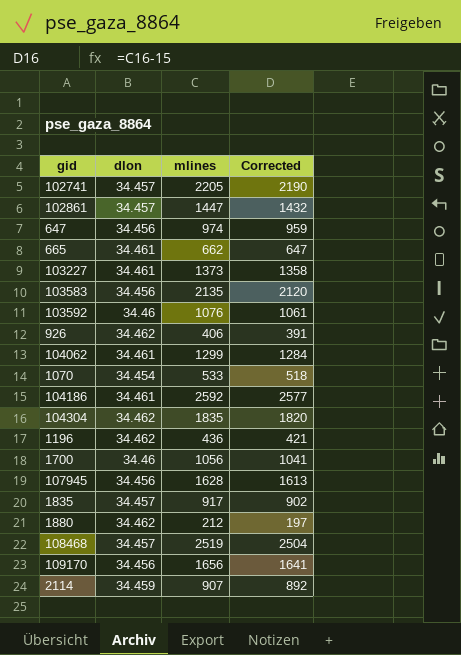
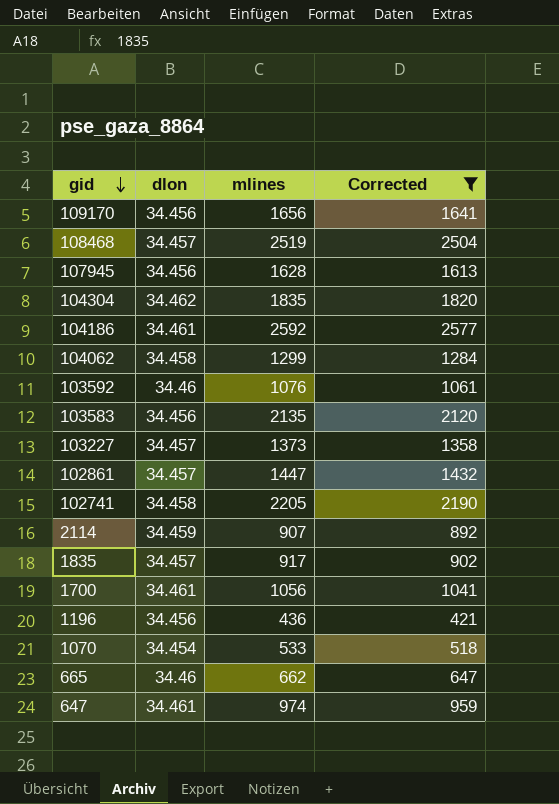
filter: none -> Corrected >= 421
row order: none -> gid descending
104062 | dlon: 34.461 -> 34.458
103227 | dlon: 34.461 -> 34.457
102741 | dlon: 34.457 -> 34.458
1700 | dlon: 34.46 -> 34.461
1196 | dlon: 34.462 -> 34.456
665 | dlon: 34.461 -> 34.46
647 | dlon: 34.456 -> 34.461

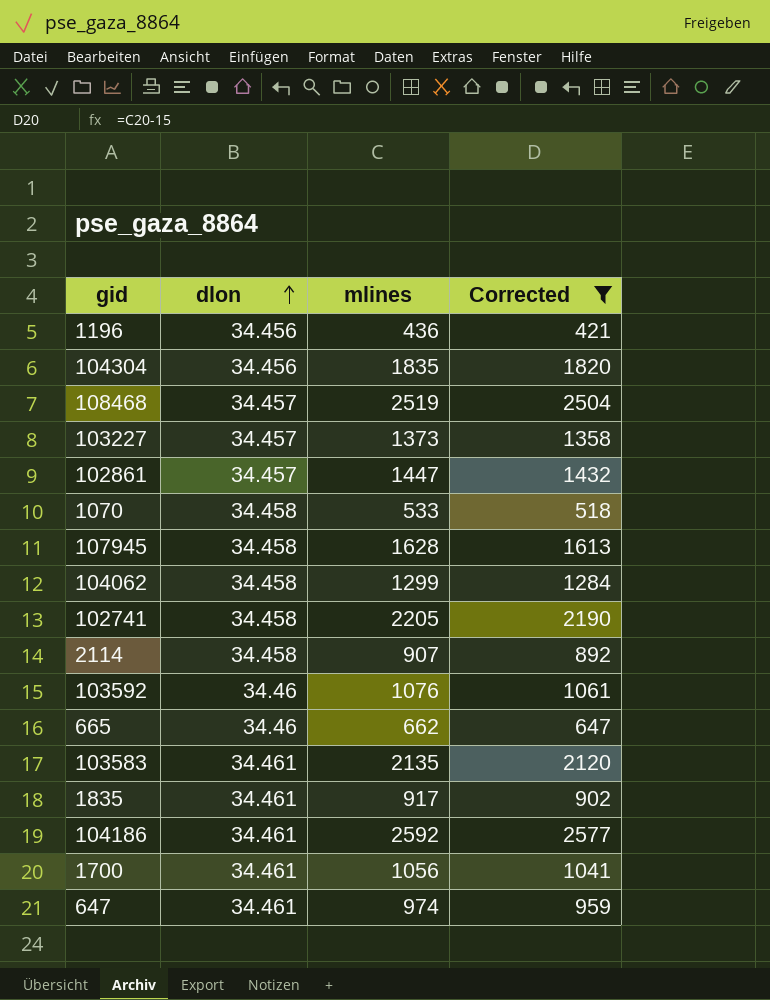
row order: gid descending -> dlon ascending
row 109170: 34.456 | 1656 | 1641 -> none
104304 | dlon: 34.462 -> 34.456
1070 | dlon: 34.454 -> 34.458
107945 | dlon: 34.456 -> 34.458
2114 | dlon: 34.459 -> 34.458
103583 | dlon: 34.456 -> 34.461
1835 | dlon: 34.457 -> 34.461

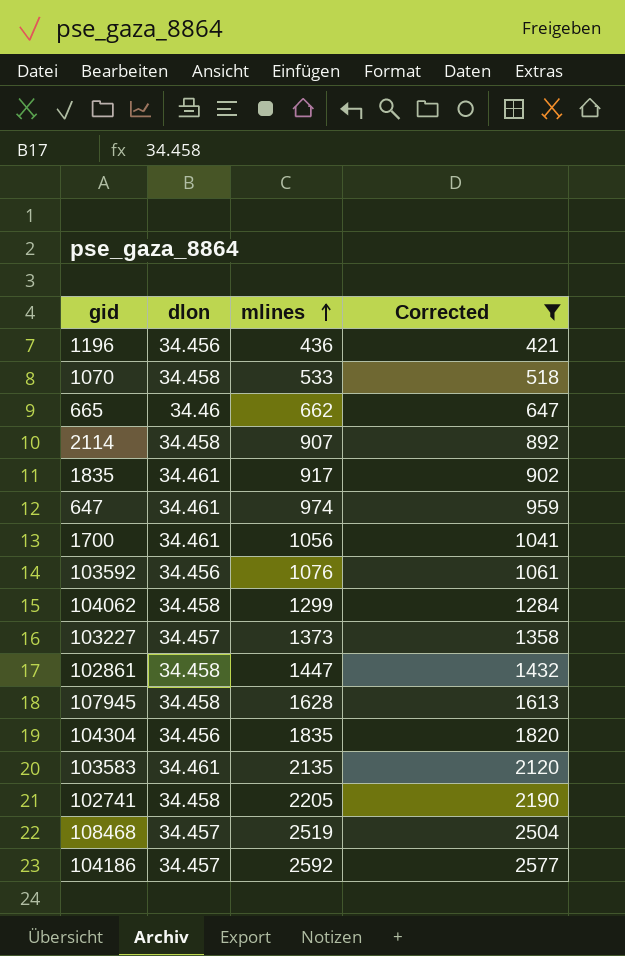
row order: dlon ascending -> mlines ascending
103592 | dlon: 34.46 -> 34.456
102861 | dlon: 34.457 -> 34.458
104186 | dlon: 34.461 -> 34.457

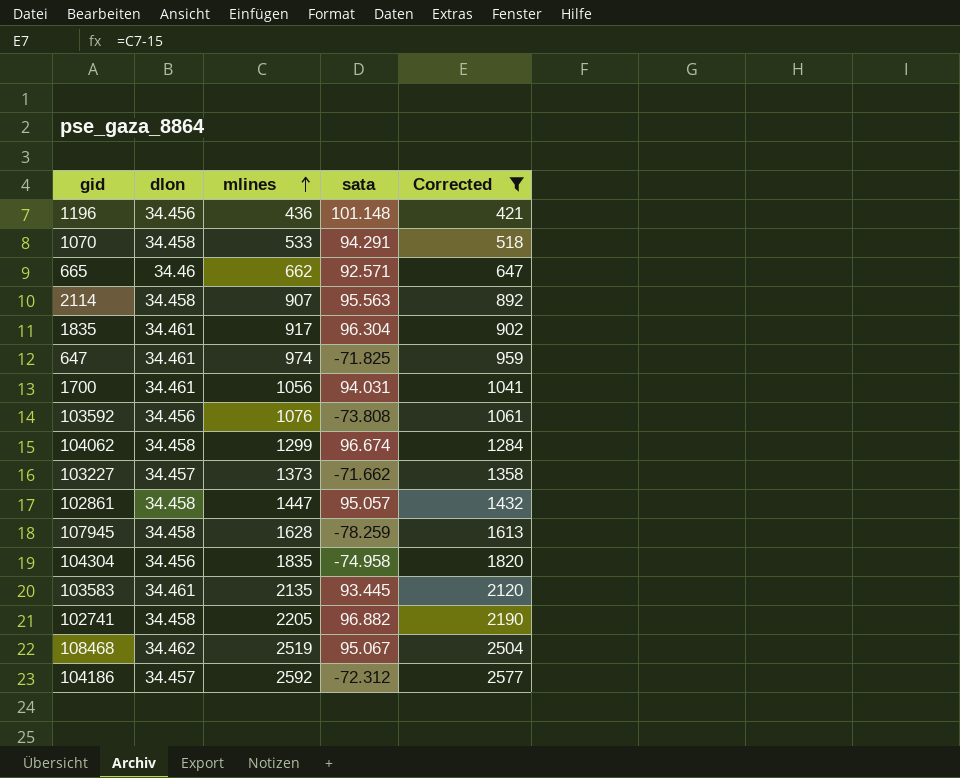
column sata | position: none -> 4
108468 | dlon: 34.457 -> 34.462

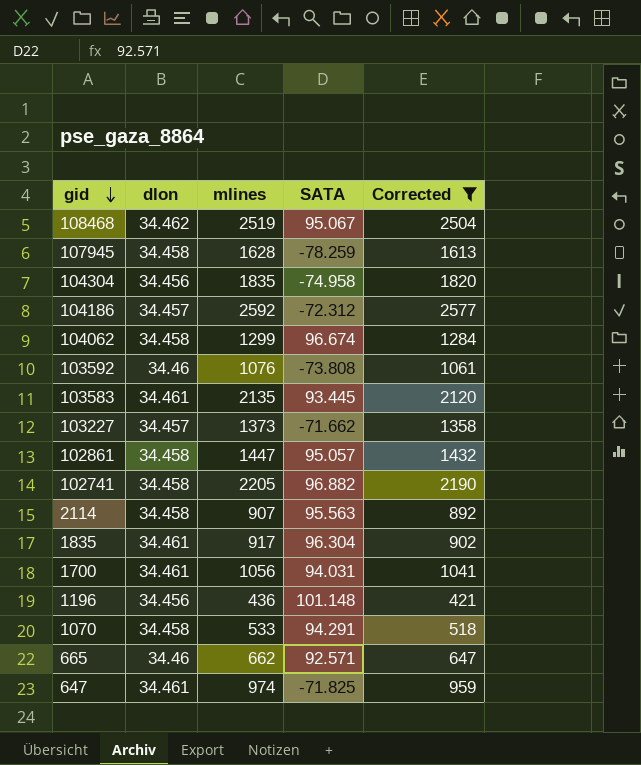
row order: mlines ascending -> gid descending
column name: sata -> SATA
103592 | dlon: 34.456 -> 34.46

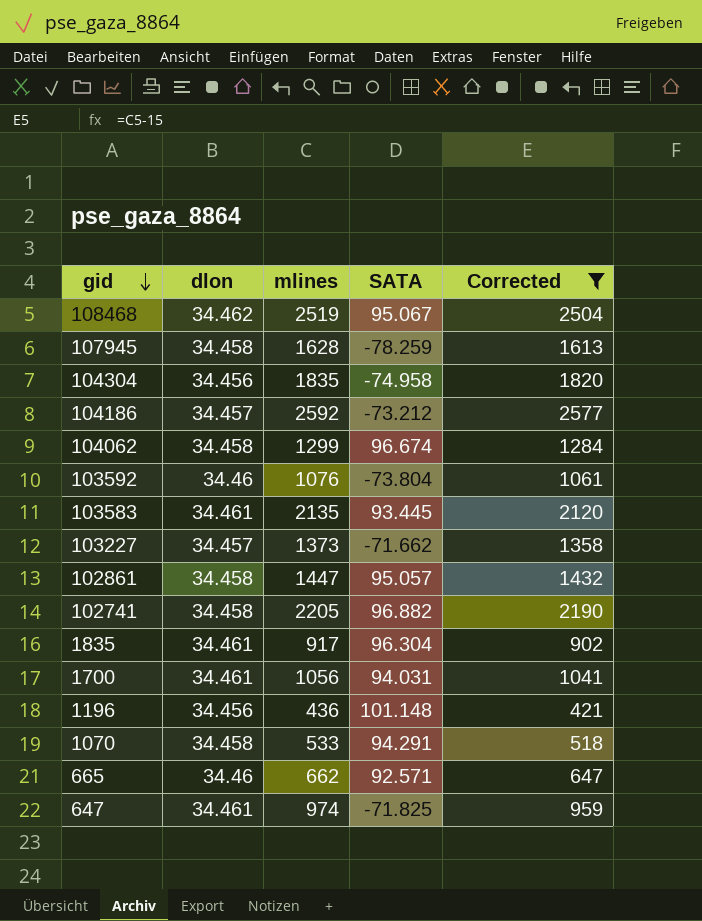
row 2114: 34.458 | 907 | 95.563 | 892 -> none
104186 | SATA: -72.312 -> -73.212
103592 | SATA: -73.808 -> -73.804

